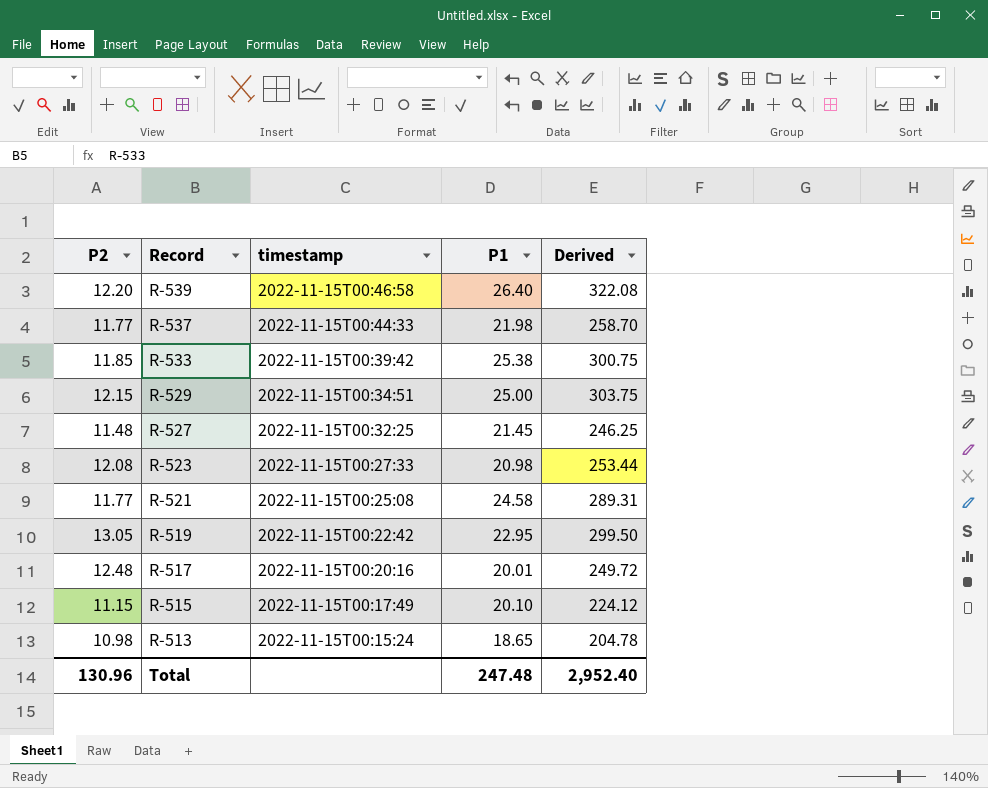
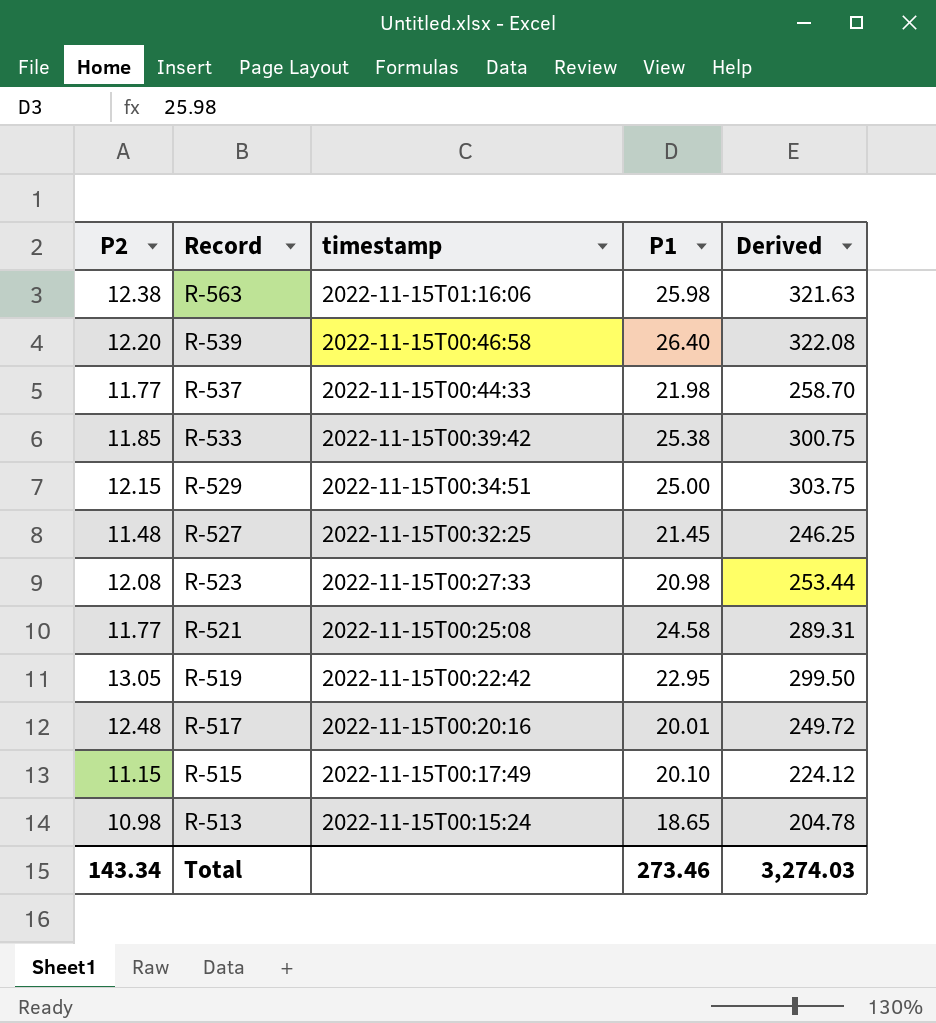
row R-563: none -> 12.38 | 2022-11-15T01:16:06 | 25.98 | 321.63
Total | P2: 130.96 -> 143.34
Total | P1: 247.48 -> 273.46
Total | Derived: 2,952.40 -> 3,274.03

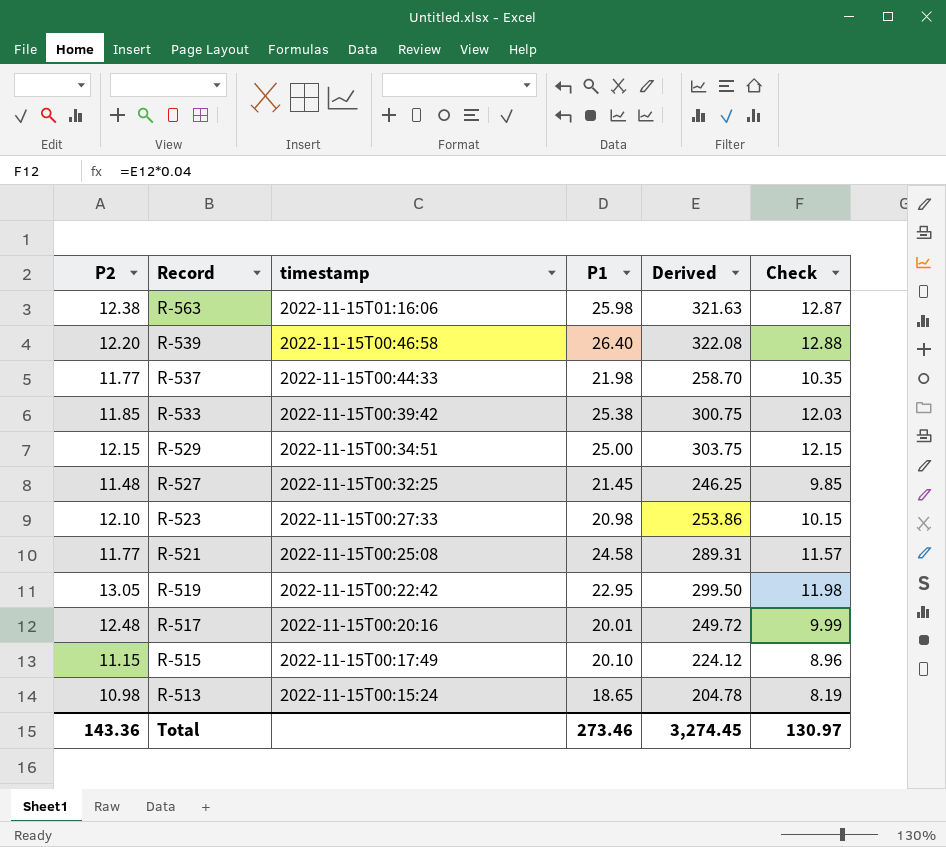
column Check | formula: none -> [Derived] * 0.04
R-523 | P2: 12.08 -> 12.10
R-523 | Derived: 253.44 -> 253.86
Total | P2: 143.34 -> 143.36
Total | Derived: 3,274.03 -> 3,274.45

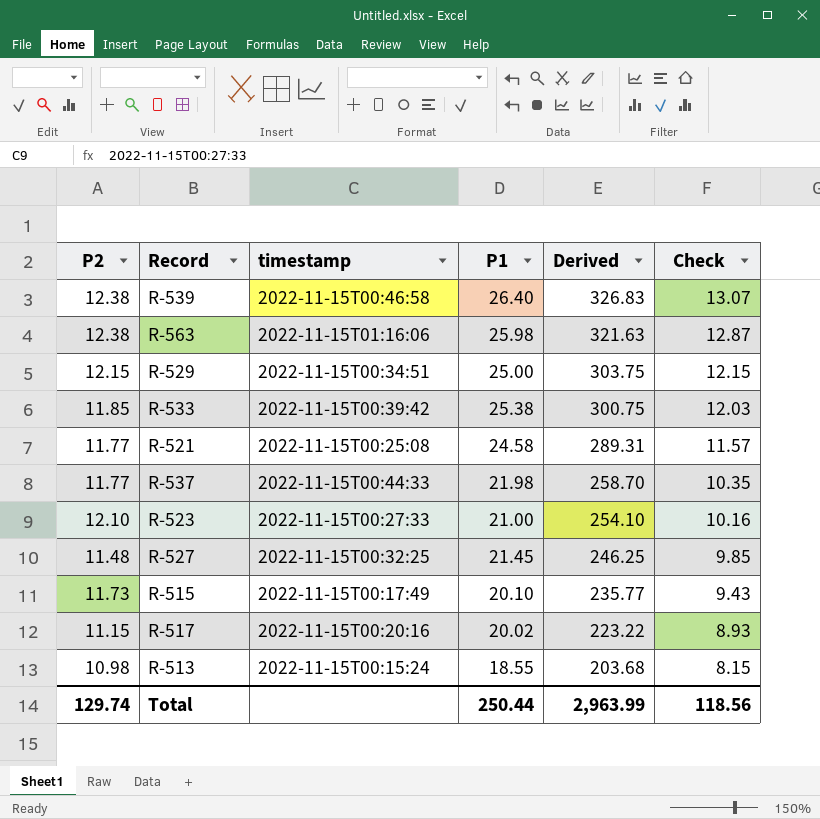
row order: Record descending -> Derived descending
row R-519: 13.05 | 2022-11-15T00:22:42 | 22.95 | 299.50 | 11.98 -> none
R-539 | P2: 12.20 -> 12.38
R-539 | Derived: 322.08 -> 326.83
R-539 | Check: 12.88 -> 13.07
R-523 | P1: 20.98 -> 21.00
R-523 | Derived: 253.86 -> 254.10
R-523 | Check: 10.15 -> 10.16
R-515 | P2: 11.15 -> 11.73
R-515 | Derived: 224.12 -> 235.77
R-515 | Check: 8.96 -> 9.43
R-517 | P2: 12.48 -> 11.15
R-517 | P1: 20.01 -> 20.02
R-517 | Derived: 249.72 -> 223.22
R-517 | Check: 9.99 -> 8.93
R-513 | P1: 18.65 -> 18.55
R-513 | Derived: 204.78 -> 203.68
R-513 | Check: 8.19 -> 8.15
Total | P2: 143.36 -> 129.74
Total | P1: 273.46 -> 250.44
Total | Derived: 3,274.45 -> 2,963.99
Total | Check: 130.97 -> 118.56

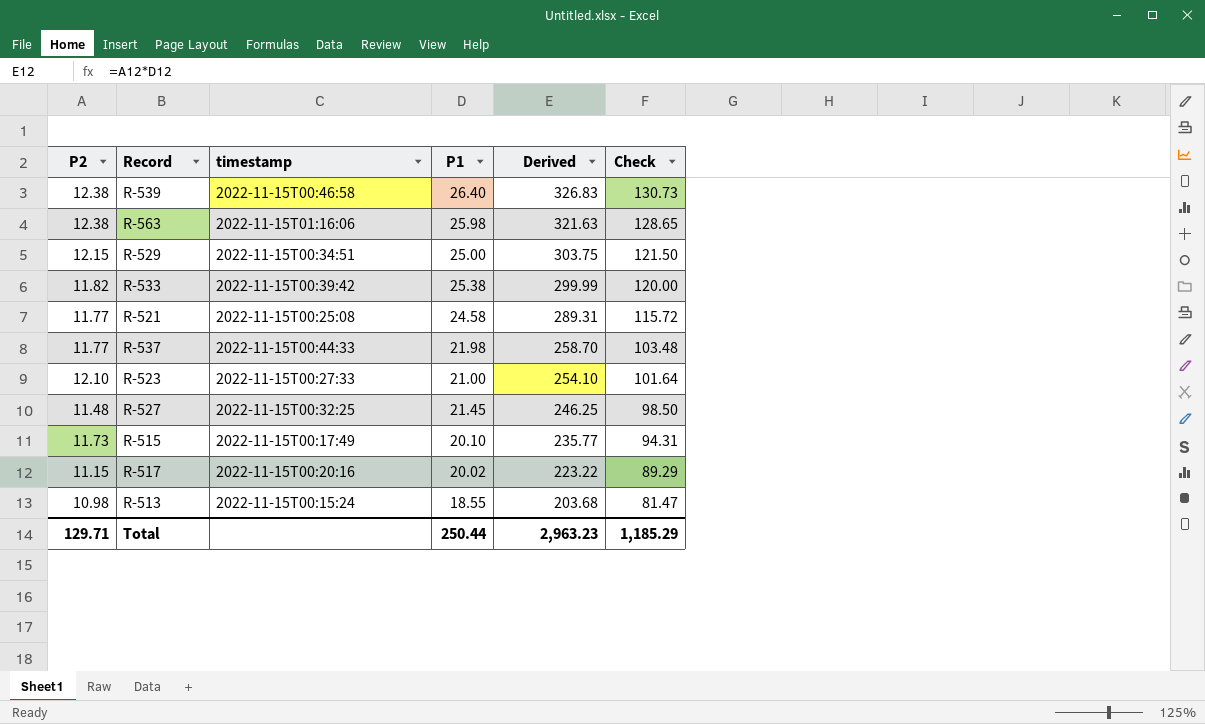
column Check | formula: [Derived] * 0.04 -> [Derived] * 0.4
R-533 | P2: 11.85 -> 11.82
R-533 | Derived: 300.75 -> 299.99
Total | P2: 129.74 -> 129.71
Total | Derived: 2,963.99 -> 2,963.23
Total | Check: 118.56 -> 1,185.29

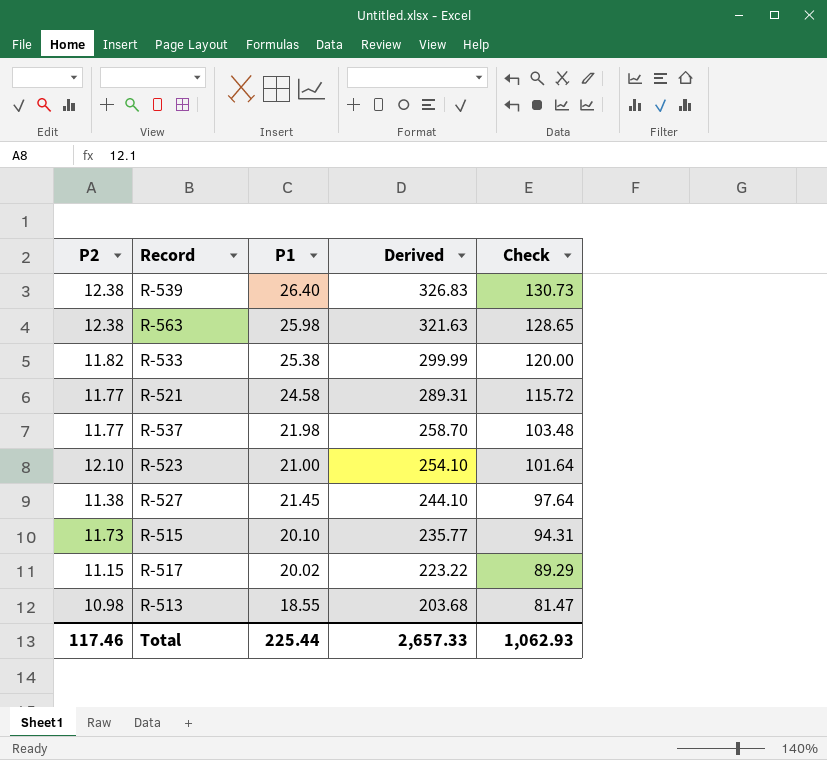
column timestamp | position: 3 -> none
row R-529: 12.15 | 2022-11-15T00:34:51 | 25.00 | 303.75 | 121.50 -> none
R-527 | P2: 11.48 -> 11.38
R-527 | Derived: 246.25 -> 244.10
R-527 | Check: 98.50 -> 97.64
Total | P2: 129.71 -> 117.46
Total | P1: 250.44 -> 225.44
Total | Derived: 2,963.23 -> 2,657.33
Total | Check: 1,185.29 -> 1,062.93

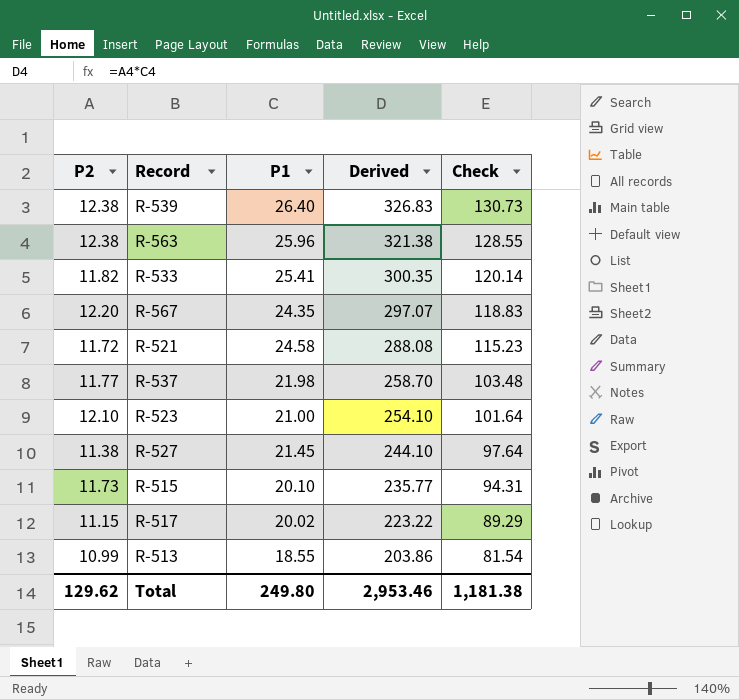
R-563 | P1: 25.98 -> 25.96
R-563 | Derived: 321.63 -> 321.38
R-563 | Check: 128.65 -> 128.55
R-533 | P1: 25.38 -> 25.41
R-533 | Derived: 299.99 -> 300.35
R-533 | Check: 120.00 -> 120.14
row R-567: none -> 12.20 | 24.35 | 297.07 | 118.83
R-521 | P2: 11.77 -> 11.72
R-521 | Derived: 289.31 -> 288.08
R-521 | Check: 115.72 -> 115.23
R-513 | P2: 10.98 -> 10.99
R-513 | Derived: 203.68 -> 203.86
R-513 | Check: 81.47 -> 81.54
Total | P2: 117.46 -> 129.62
Total | P1: 225.44 -> 249.80
Total | Derived: 2,657.33 -> 2,953.46
Total | Check: 1,062.93 -> 1,181.38

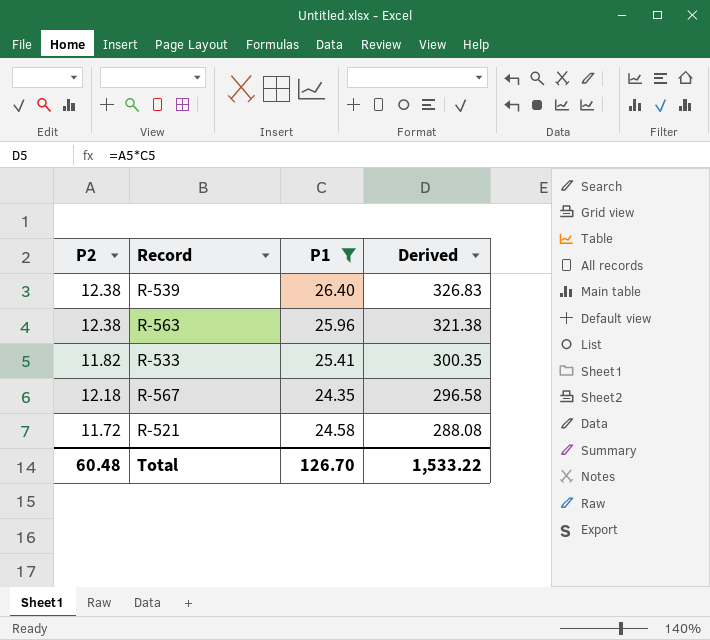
filter: none -> P1 >= 24.35
column Check | formula: [Derived] * 0.4 -> none
R-567 | P2: 12.20 -> 12.18
R-567 | Derived: 297.07 -> 296.58
Total | P2: 129.62 -> 60.48
Total | P1: 249.80 -> 126.70
Total | Derived: 2,953.46 -> 1,533.22

